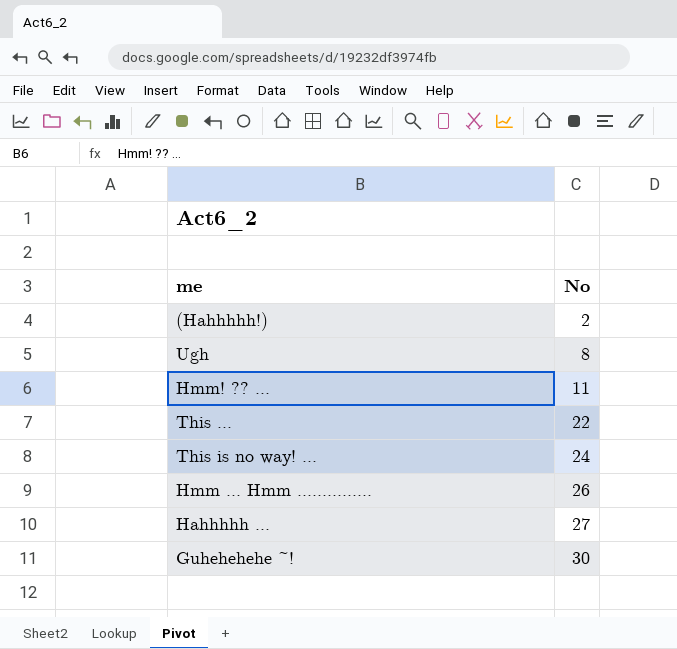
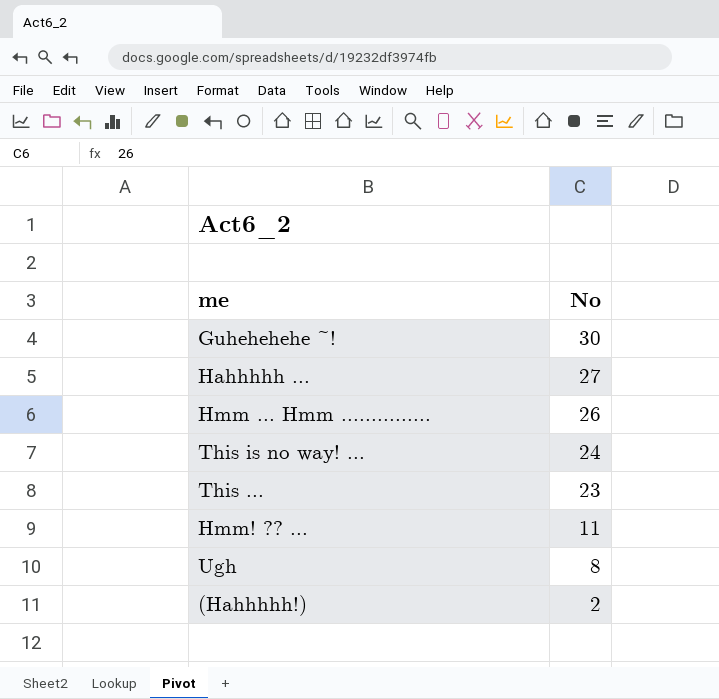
row order: No ascending -> No descending
This ... | No: 22 -> 23

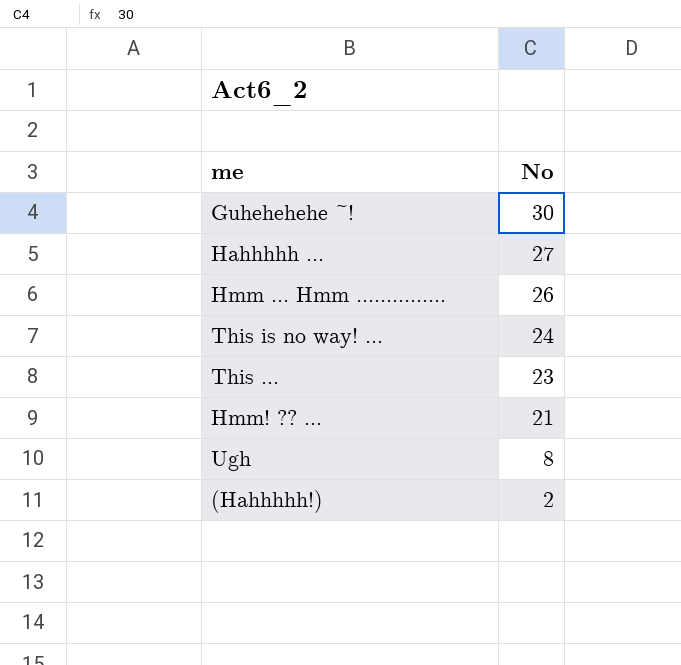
Hmm! ?? ... | No: 11 -> 21

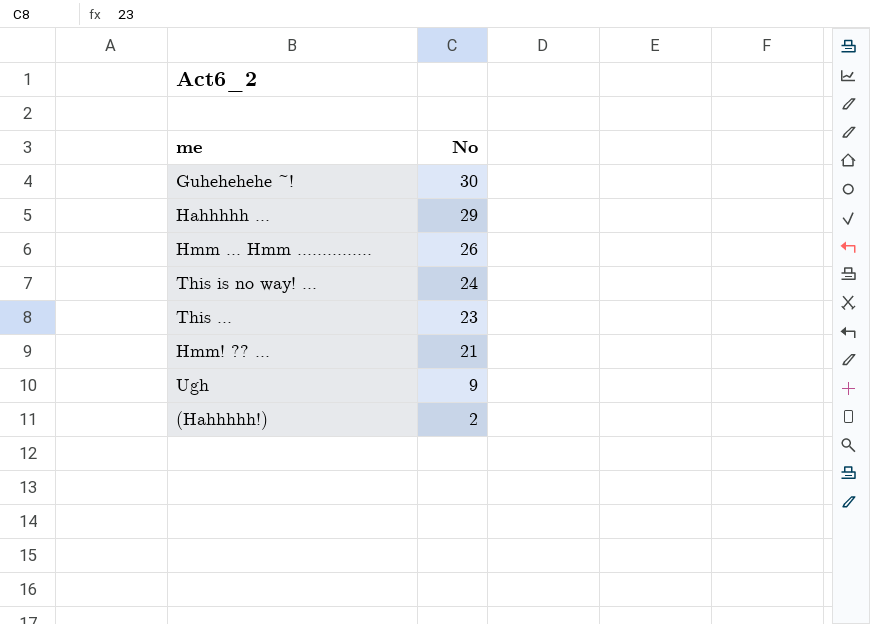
Hahhhhh ... | No: 27 -> 29
Ugh | No: 8 -> 9

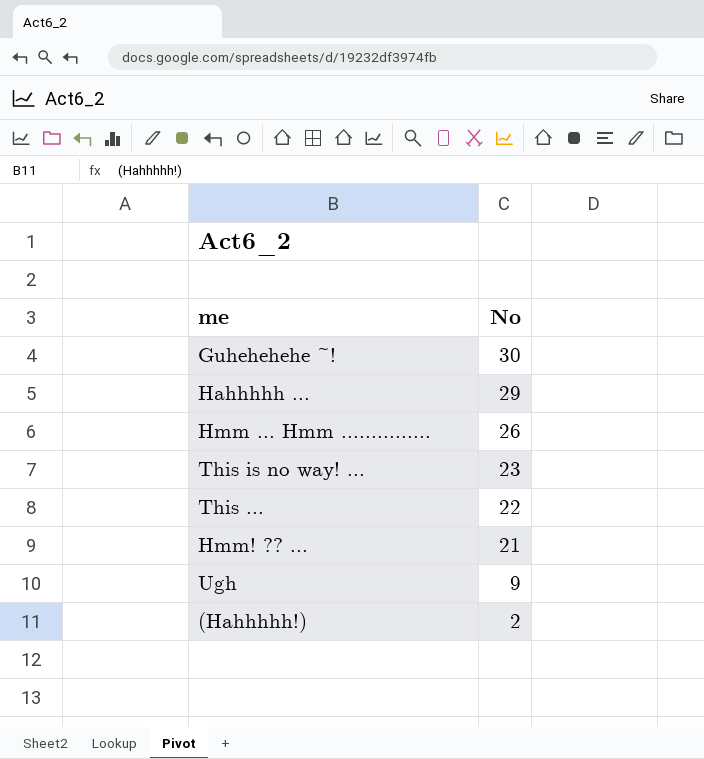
This is no way! ... | No: 24 -> 23
This ... | No: 23 -> 22

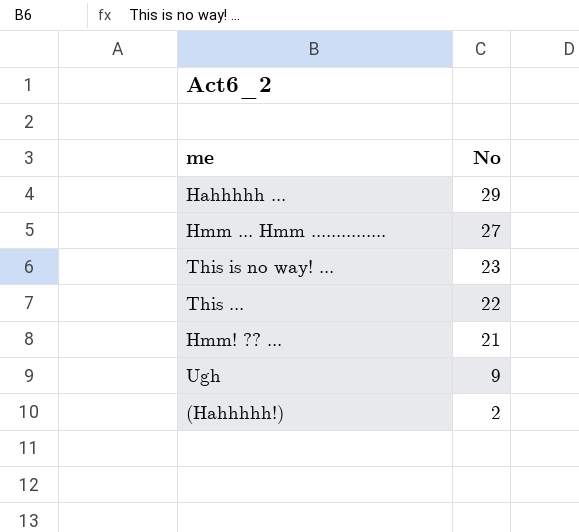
row Guhehehehe ~!: 30 -> none
Hmm ... Hmm ............... | No: 26 -> 27

